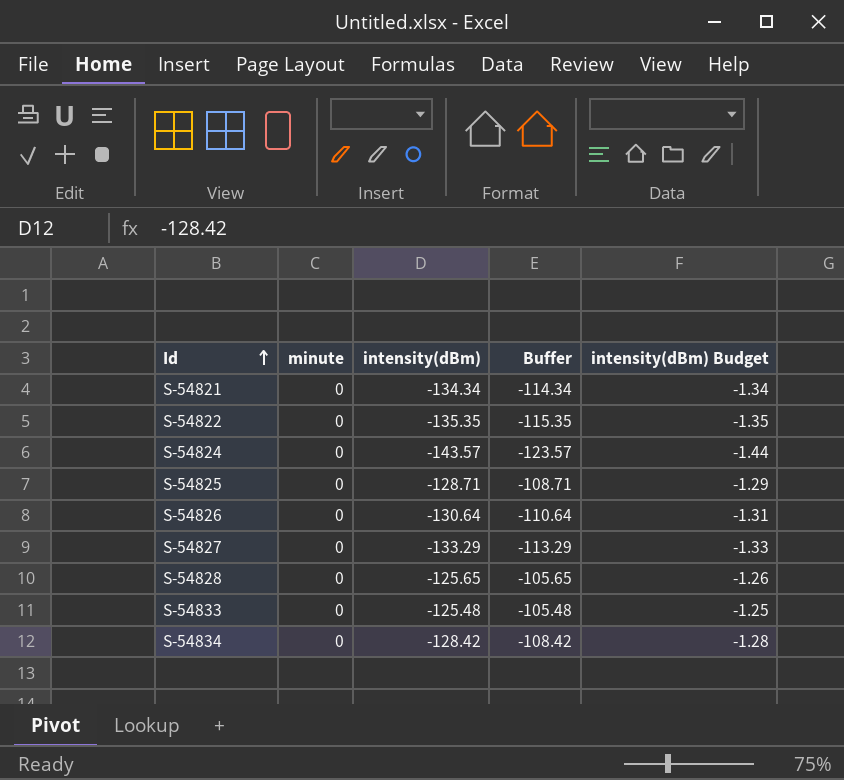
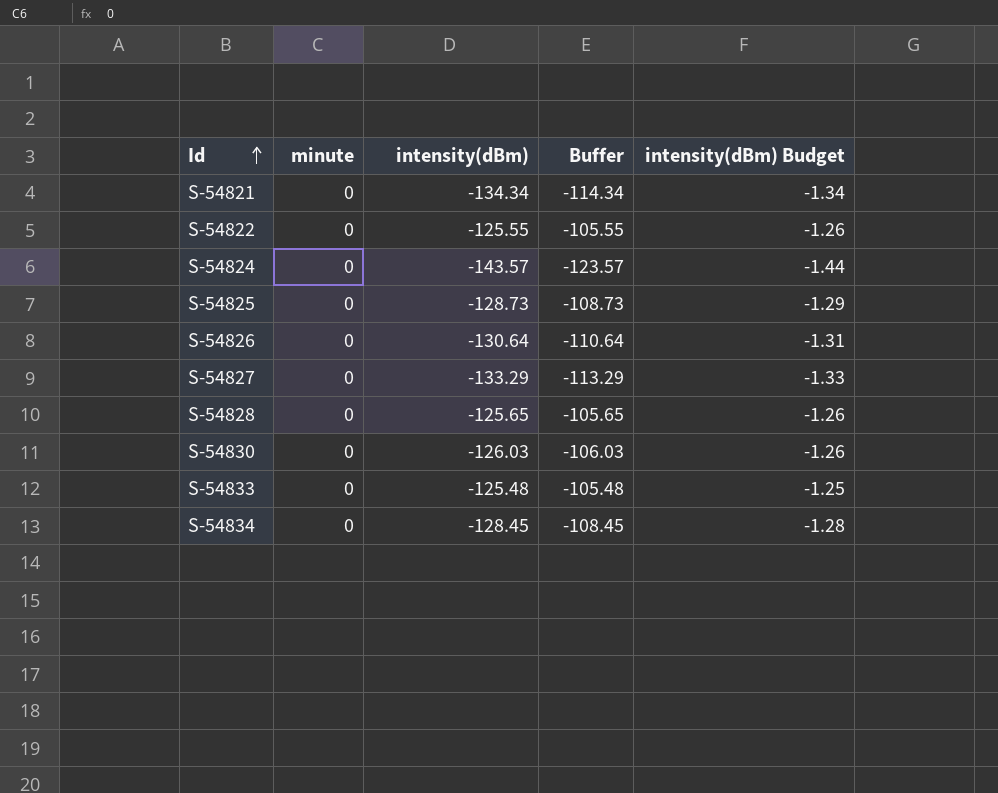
S-54822 | intensity(dBm): -135.35 -> -125.55
S-54822 | Buffer: -115.35 -> -105.55
S-54822 | intensity(dBm) Budget: -1.35 -> -1.26
S-54825 | intensity(dBm): -128.71 -> -128.73
S-54825 | Buffer: -108.71 -> -108.73
row S-54830: none -> 0 | -126.03 | -106.03 | -1.26
S-54834 | intensity(dBm): -128.42 -> -128.45
S-54834 | Buffer: -108.42 -> -108.45

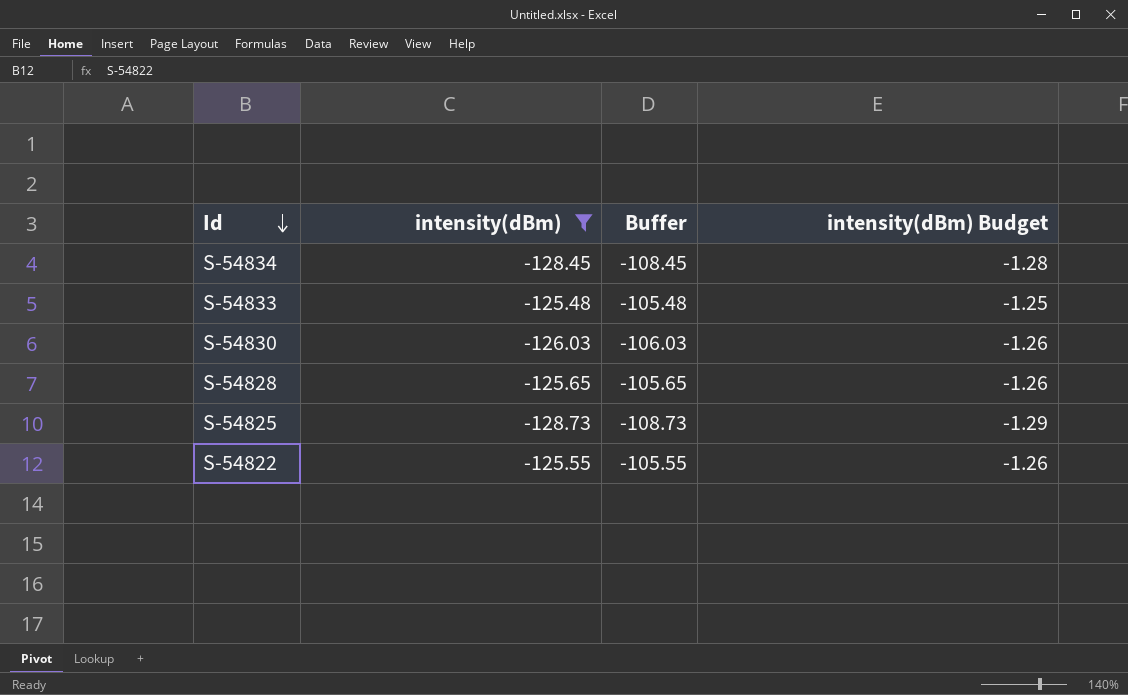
filter: none -> intensity(dBm) >= -128.73
row order: Id ascending -> Id descending
column minute | position: 2 -> none

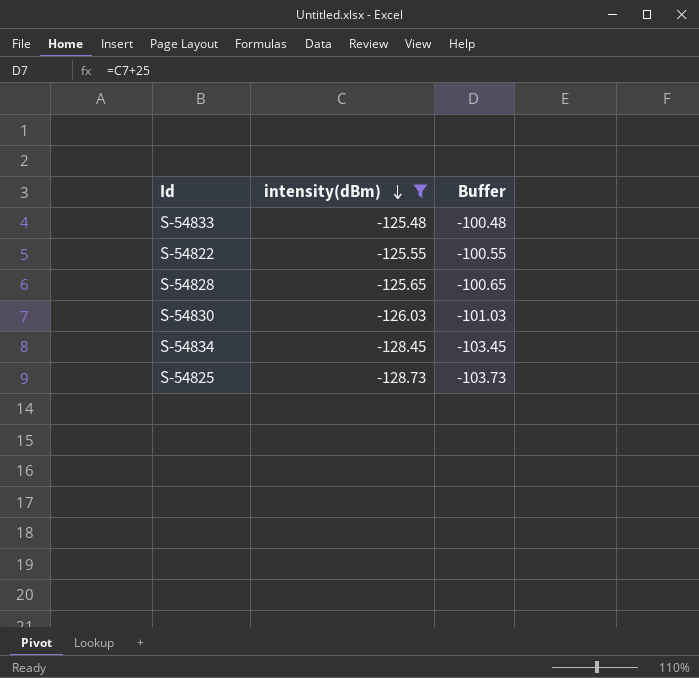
row order: Id descending -> intensity(dBm) descending
column intensity(dBm) Budget | formula: [intensity(dBm)] * 0.01 -> none
column Buffer | formula: [intensity(dBm)] + 20 -> [intensity(dBm)] + 25

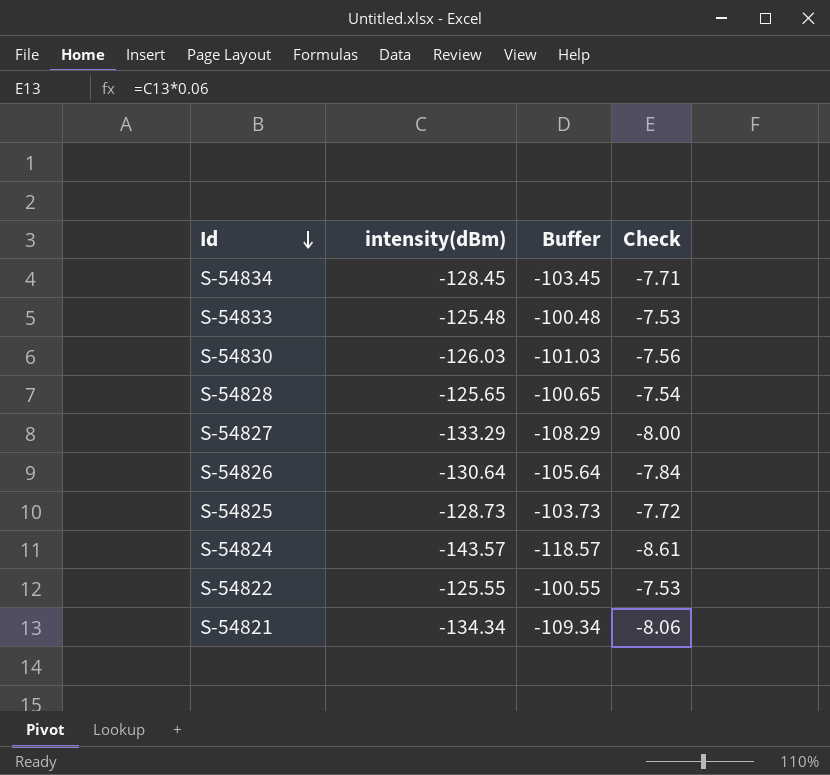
filter: intensity(dBm) >= -128.73 -> none
row order: intensity(dBm) descending -> Id descending
column Check | formula: none -> [intensity(dBm)] * 0.06

